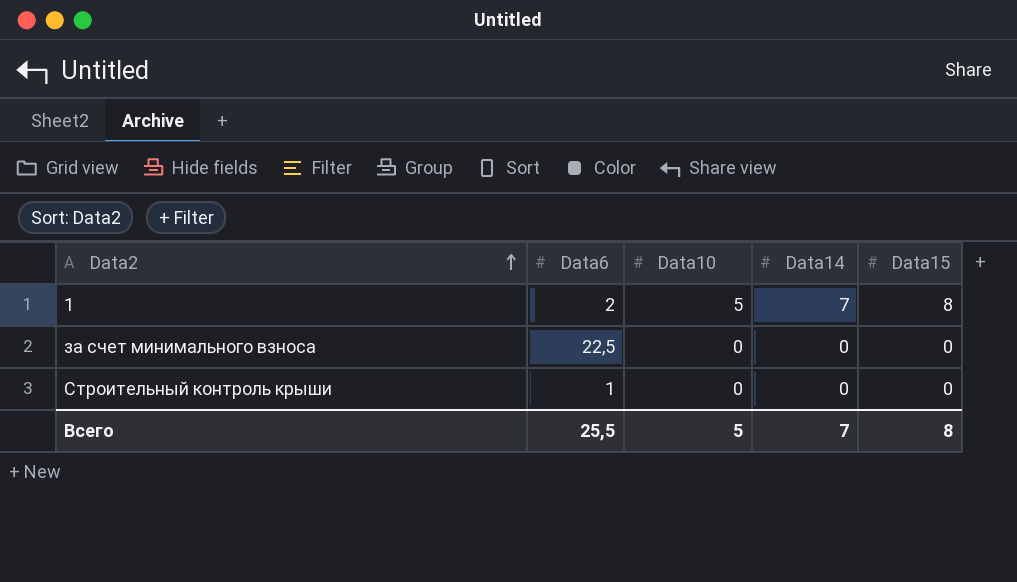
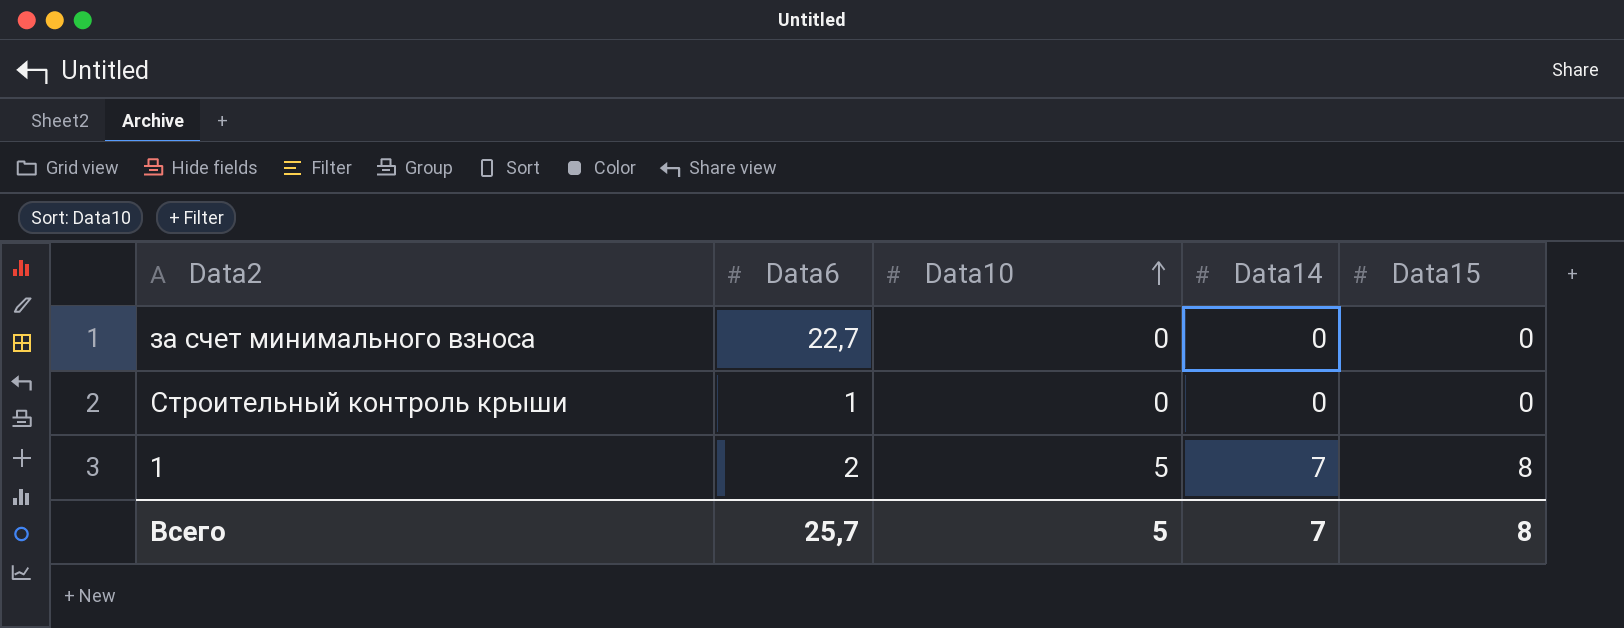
row order: Data2 ascending -> Data10 ascending
за счет минимального взноса | Data6: 22,5 -> 22,7
Всего | Data6: 25,5 -> 25,7

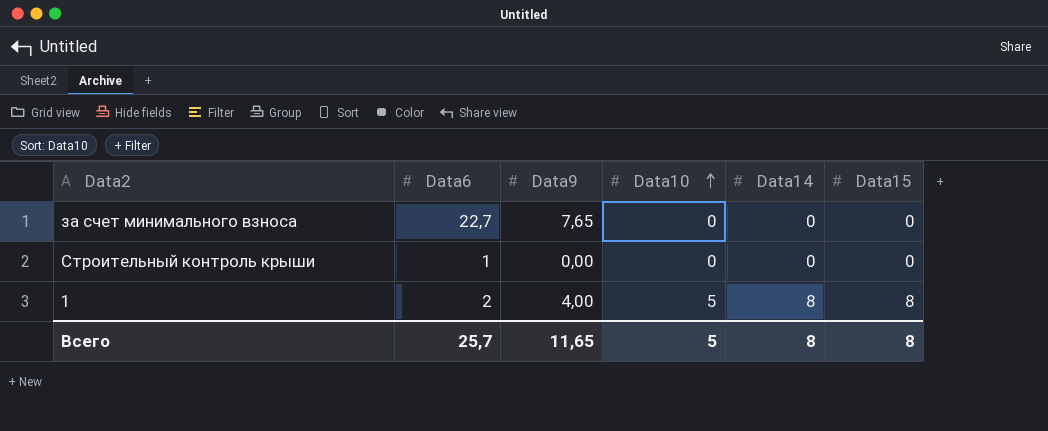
column Data9 | position: none -> 3
1 | Data14: 7 -> 8
Всего | Data14: 7 -> 8

